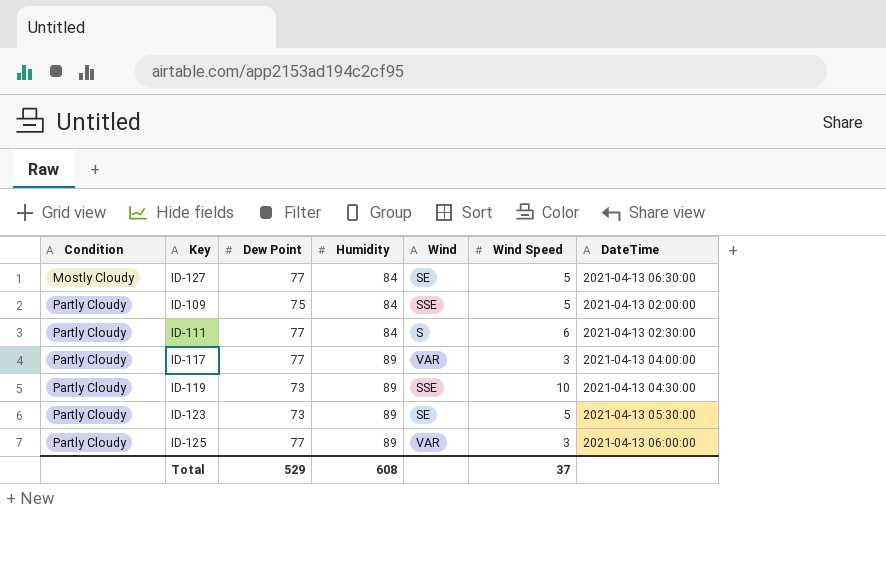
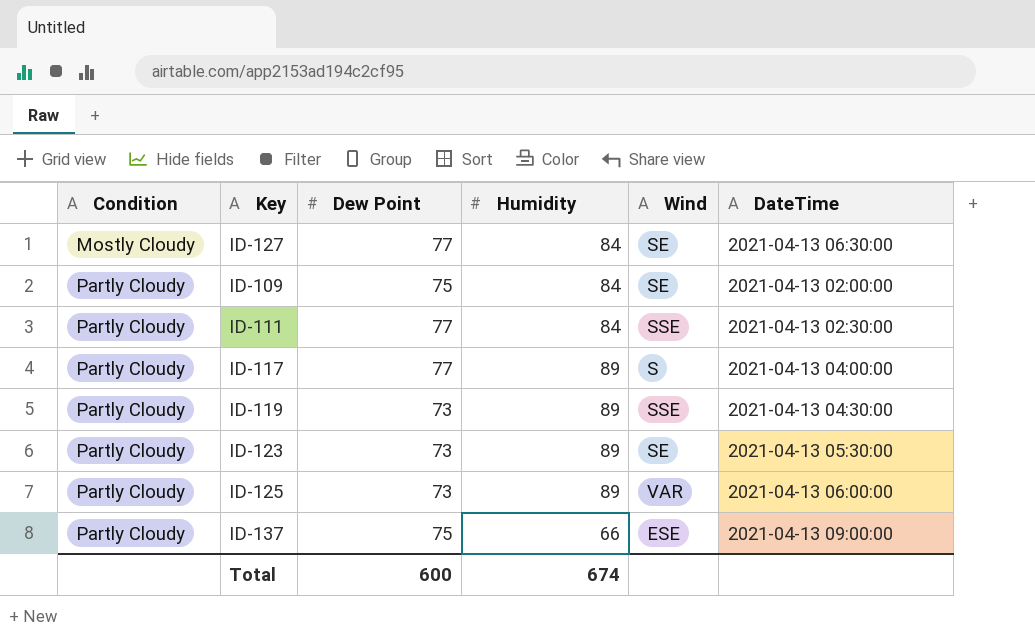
column Wind Speed | position: 6 -> none
ID-109 | Wind: SSE -> SE
ID-111 | Wind: S -> SSE
ID-117 | Wind: VAR -> S
ID-125 | Dew Point: 77 -> 73
row ID-137: none -> Partly Cloudy | 75 | 66 | ESE | 2021-04-13 09:00:00
Total | Dew Point: 529 -> 600
Total | Humidity: 608 -> 674

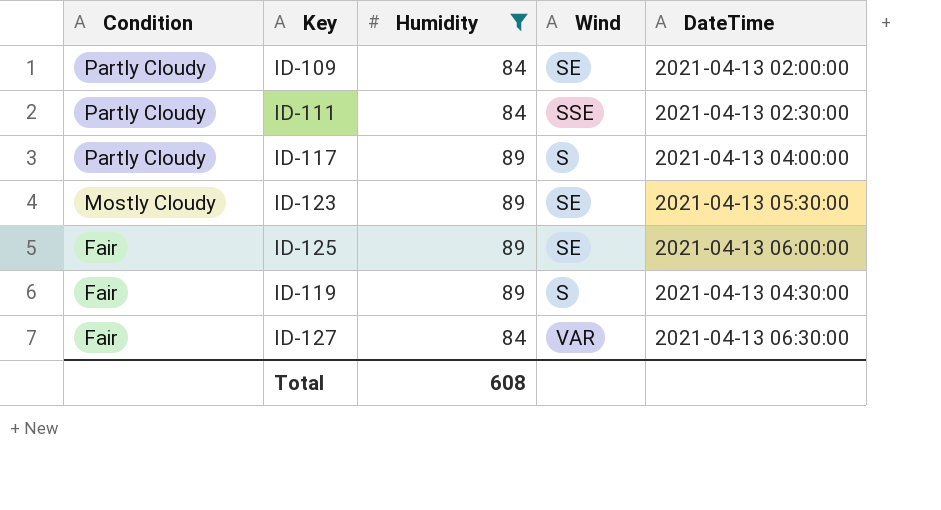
filter: none -> Humidity != 66
row order: Condition ascending -> Condition descending
column Dew Point | position: 3 -> none
ID-123 | Condition: Partly Cloudy -> Mostly Cloudy
ID-125 | Condition: Partly Cloudy -> Fair
ID-125 | Wind: VAR -> SE
ID-119 | Condition: Partly Cloudy -> Fair
ID-119 | Wind: SSE -> S
ID-127 | Condition: Mostly Cloudy -> Fair
ID-127 | Wind: SE -> VAR
Total | Humidity: 674 -> 608

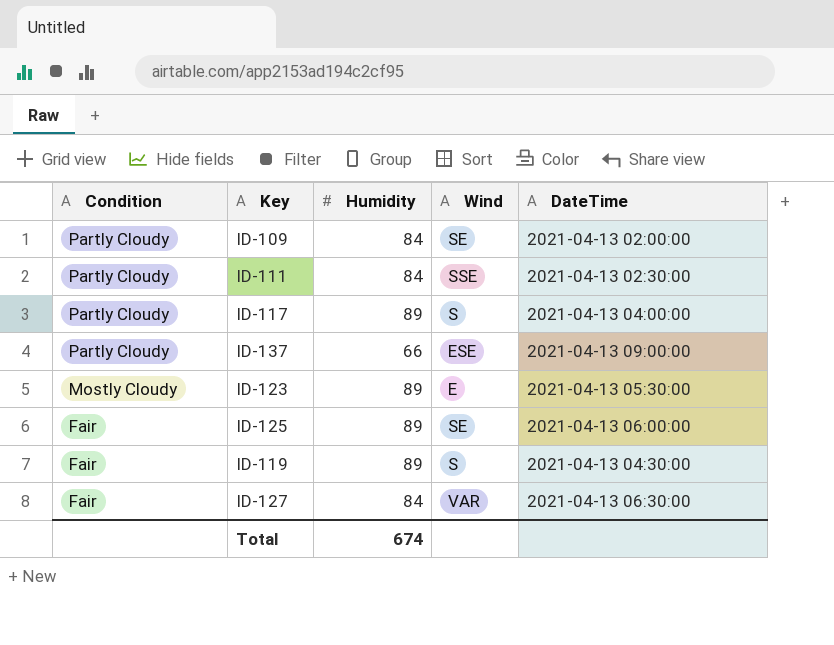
filter: Humidity != 66 -> none
ID-123 | Wind: SE -> E
Total | Humidity: 608 -> 674

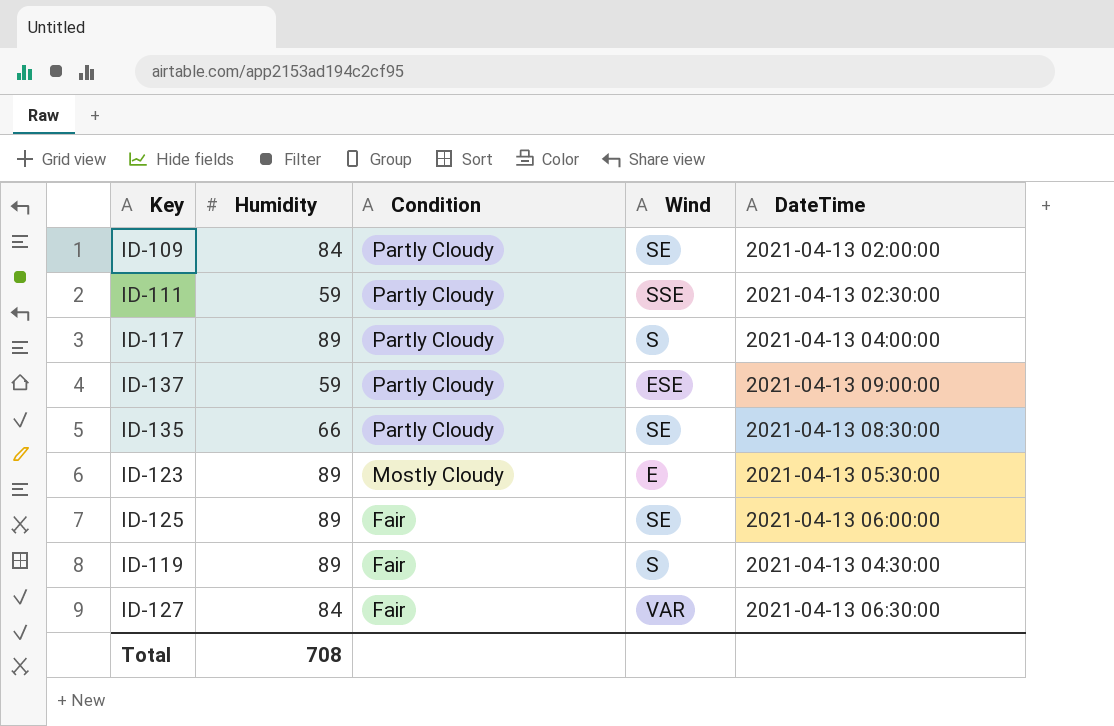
column Condition | position: 1 -> 3
ID-111 | Humidity: 84 -> 59
ID-137 | Humidity: 66 -> 59
row ID-135: none -> 66 | Partly Cloudy | SE | 2021-04-13 08:30:00
Total | Humidity: 674 -> 708

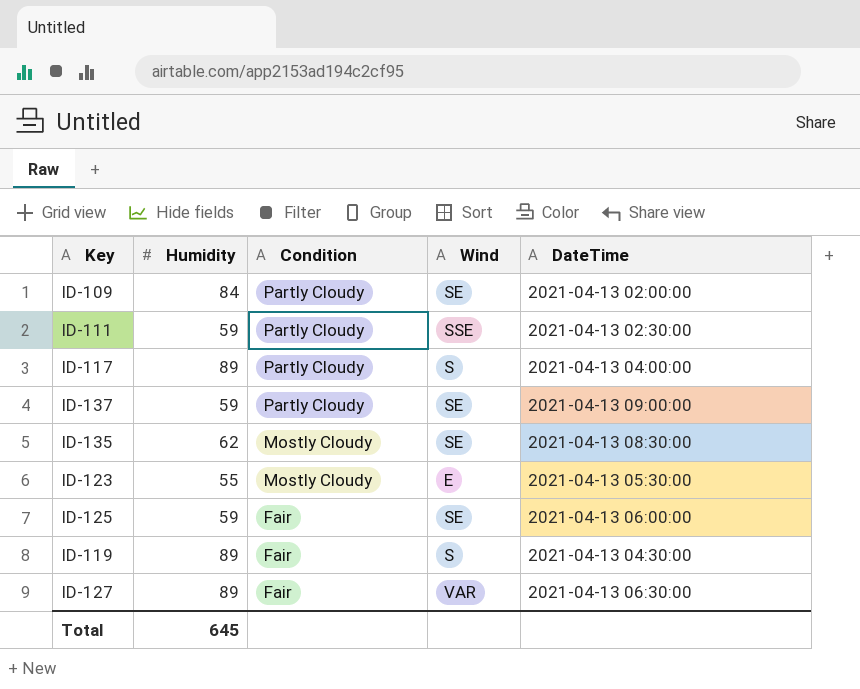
ID-137 | Wind: ESE -> SE
ID-135 | Humidity: 66 -> 62
ID-135 | Condition: Partly Cloudy -> Mostly Cloudy
ID-123 | Humidity: 89 -> 55
ID-125 | Humidity: 89 -> 59
ID-127 | Humidity: 84 -> 89
Total | Humidity: 708 -> 645

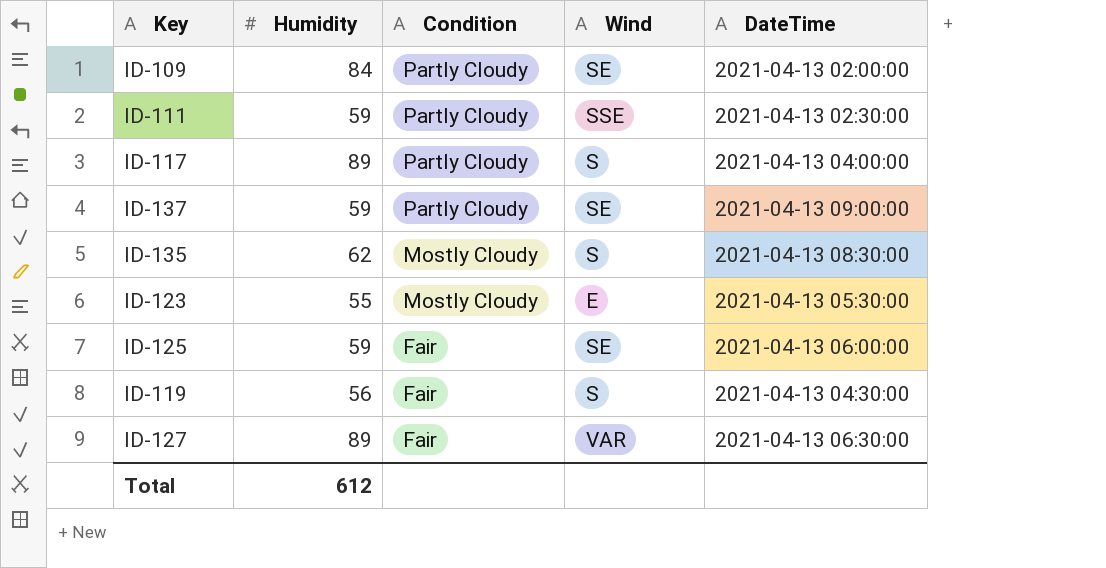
ID-135 | Wind: SE -> S
ID-119 | Humidity: 89 -> 56
Total | Humidity: 645 -> 612

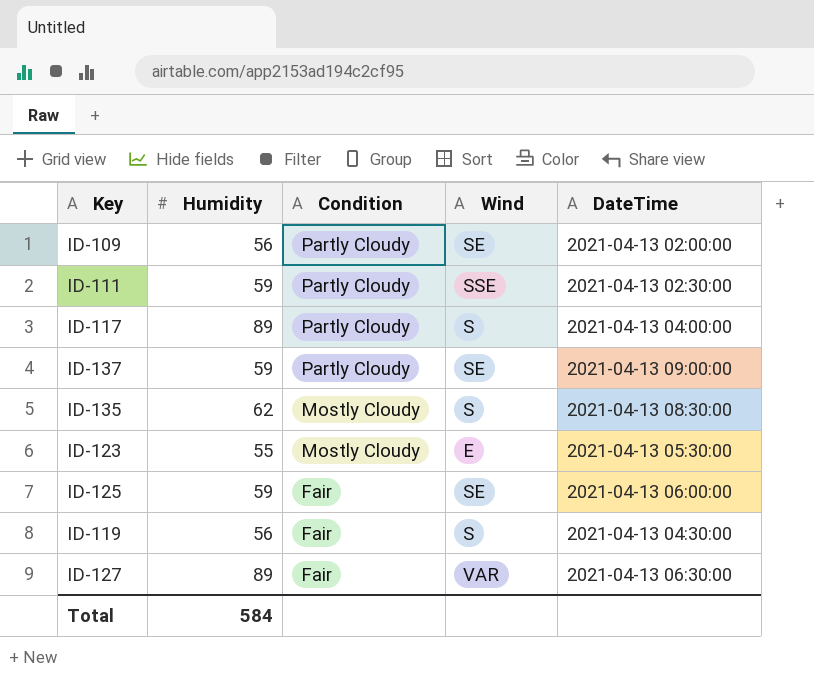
ID-109 | Humidity: 84 -> 56
Total | Humidity: 612 -> 584

